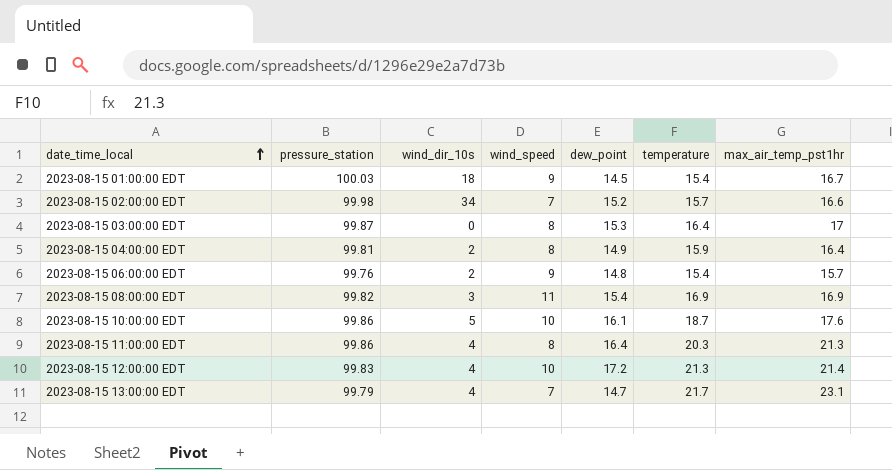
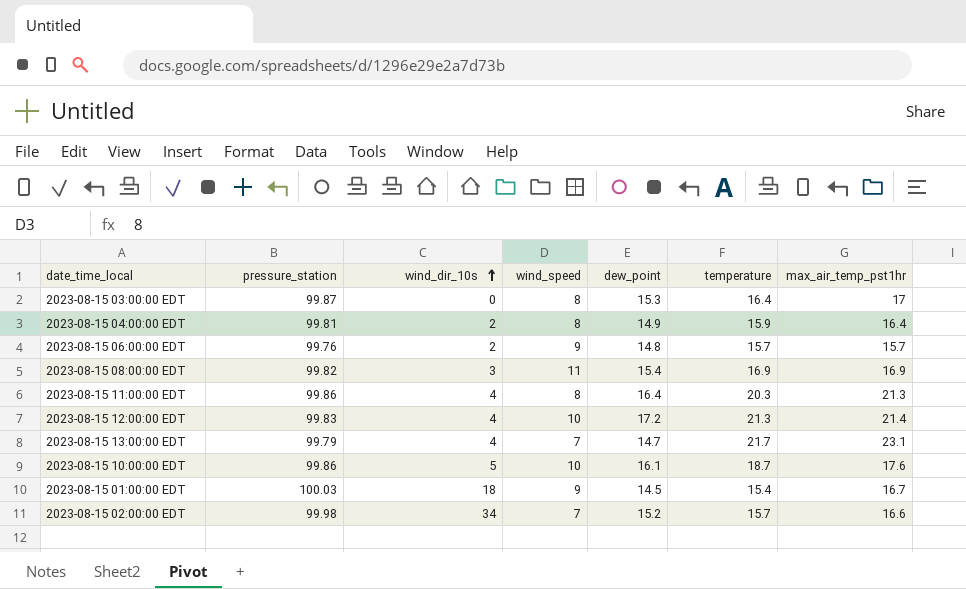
row order: date_time_local ascending -> wind_dir_10s ascending
2023-08-15 06:00:00 EDT | temperature: 15.4 -> 15.7

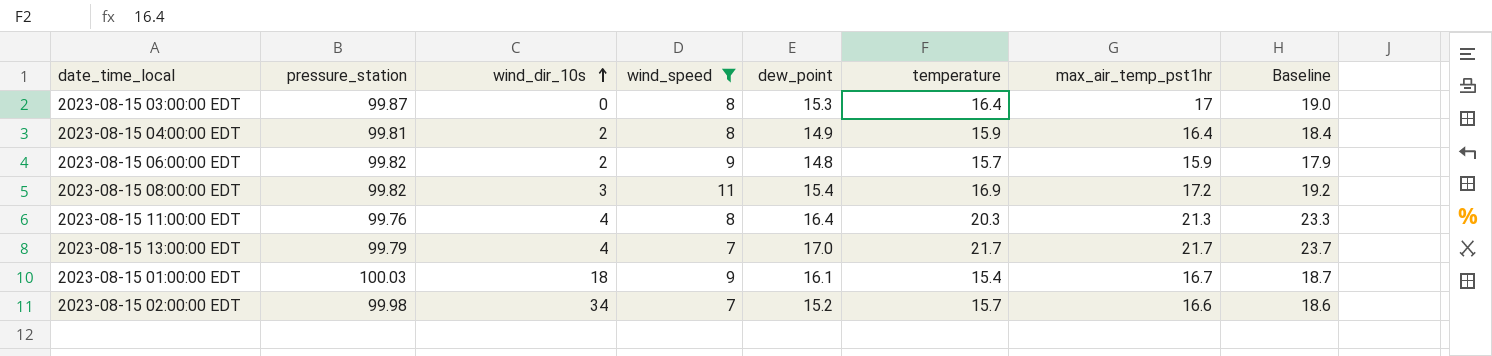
filter: none -> wind_speed != 10
column Baseline | formula: none -> [max_air_temp_pst1hr] + 2
2023-08-15 06:00:00 EDT | pressure_station: 99.76 -> 99.82
2023-08-15 06:00:00 EDT | max_air_temp_pst1hr: 15.7 -> 15.9
2023-08-15 08:00:00 EDT | max_air_temp_pst1hr: 16.9 -> 17.2
2023-08-15 11:00:00 EDT | pressure_station: 99.86 -> 99.76
2023-08-15 13:00:00 EDT | dew_point: 14.7 -> 17.0
2023-08-15 13:00:00 EDT | max_air_temp_pst1hr: 23.1 -> 21.7
2023-08-15 01:00:00 EDT | dew_point: 14.5 -> 16.1

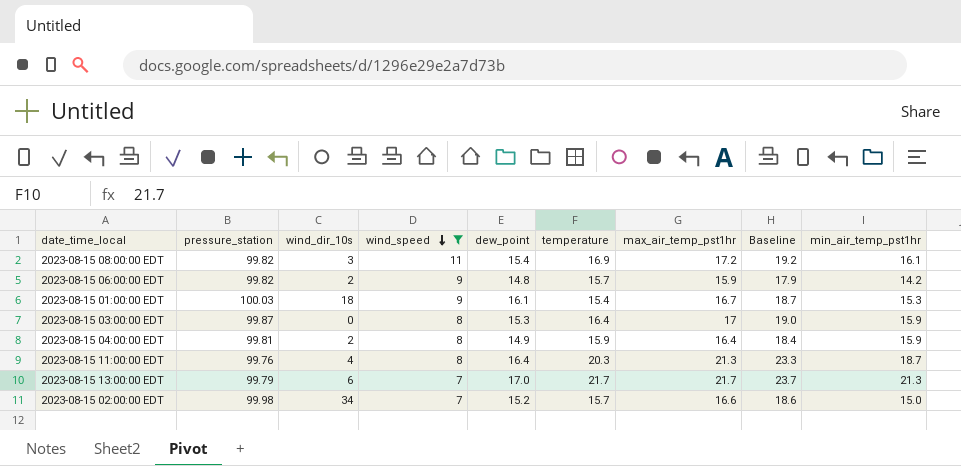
row order: wind_dir_10s ascending -> wind_speed descending
column min_air_temp_pst1hr | position: none -> 9
2023-08-15 13:00:00 EDT | wind_dir_10s: 4 -> 6

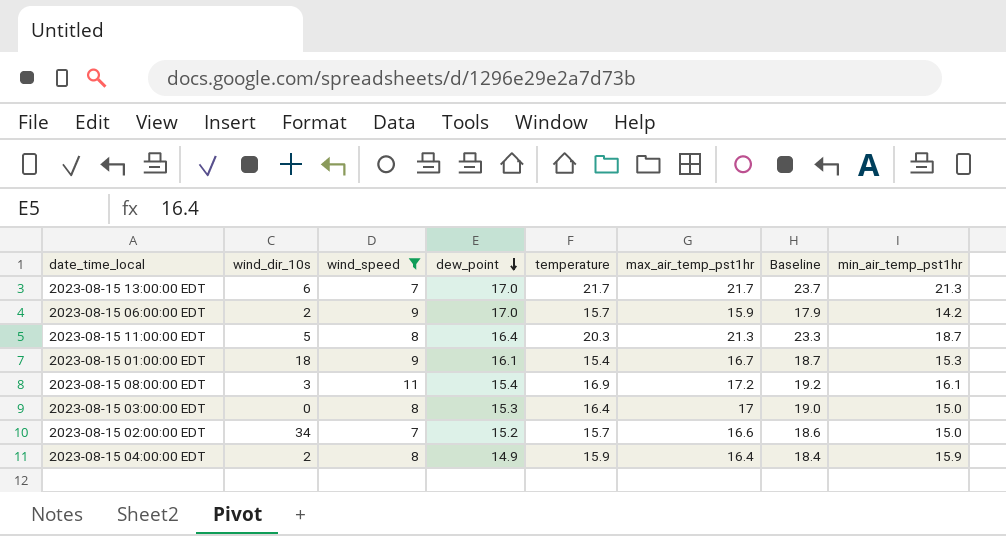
row order: wind_speed descending -> dew_point descending
column pressure_station | position: 2 -> none
2023-08-15 06:00:00 EDT | dew_point: 14.8 -> 17.0
2023-08-15 11:00:00 EDT | wind_dir_10s: 4 -> 5
2023-08-15 03:00:00 EDT | min_air_temp_pst1hr: 15.9 -> 15.0

